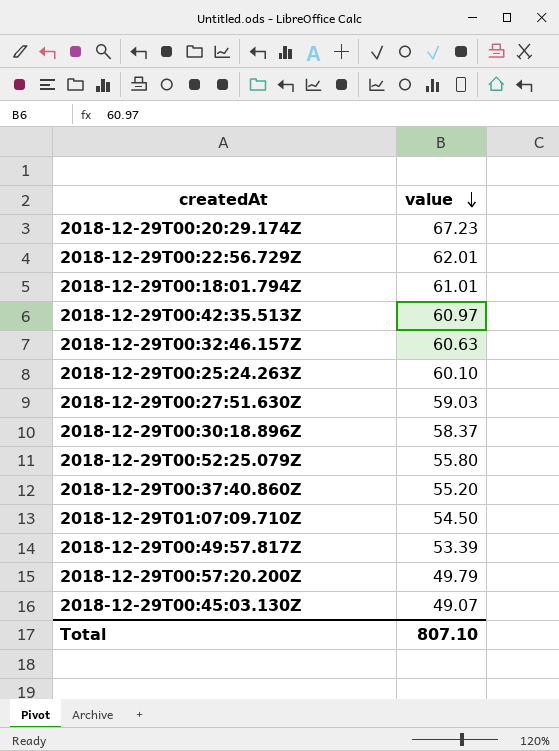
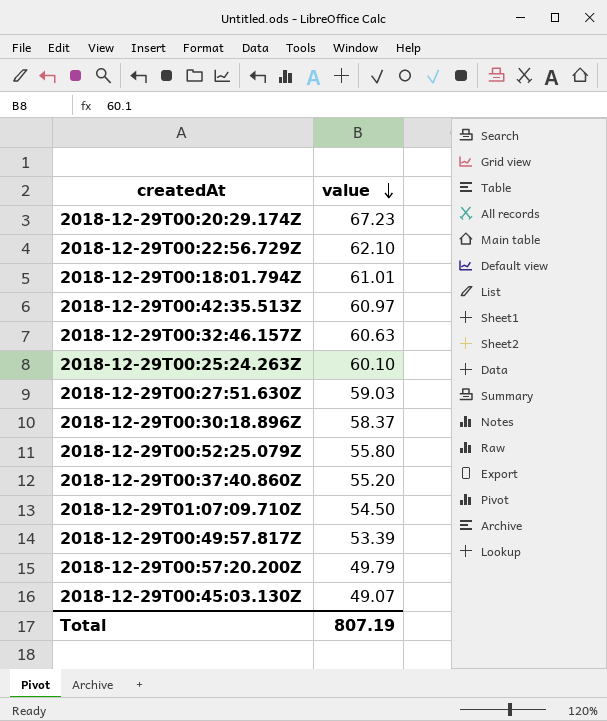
2018-12-29T00:22:56.729Z | value: 62.01 -> 62.10
Total | value: 807.10 -> 807.19

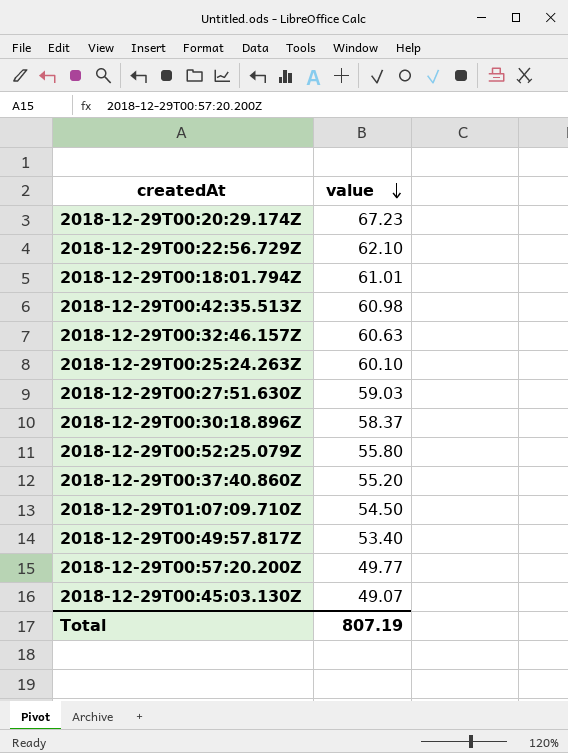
2018-12-29T00:42:35.513Z | value: 60.97 -> 60.98
2018-12-29T00:49:57.817Z | value: 53.39 -> 53.40
2018-12-29T00:57:20.200Z | value: 49.79 -> 49.77

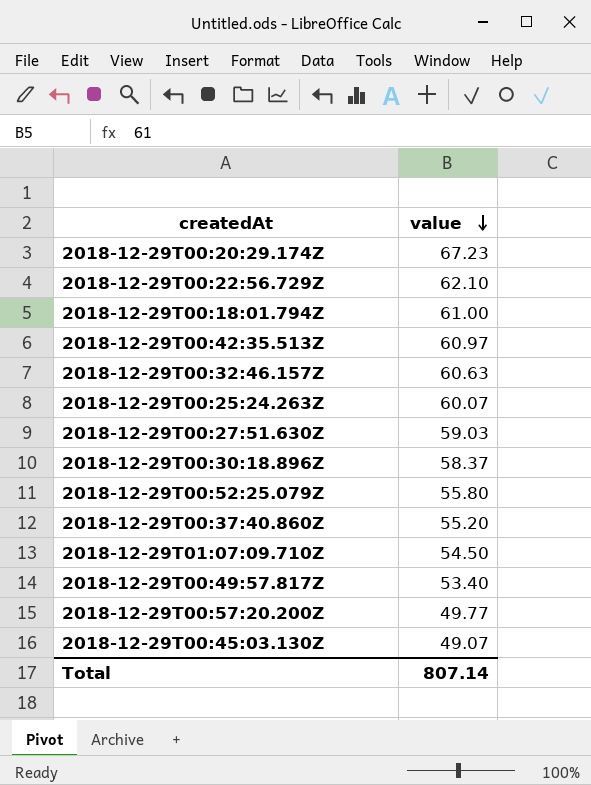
2018-12-29T00:18:01.794Z | value: 61.01 -> 61.00
2018-12-29T00:42:35.513Z | value: 60.98 -> 60.97
2018-12-29T00:25:24.263Z | value: 60.10 -> 60.07
Total | value: 807.19 -> 807.14

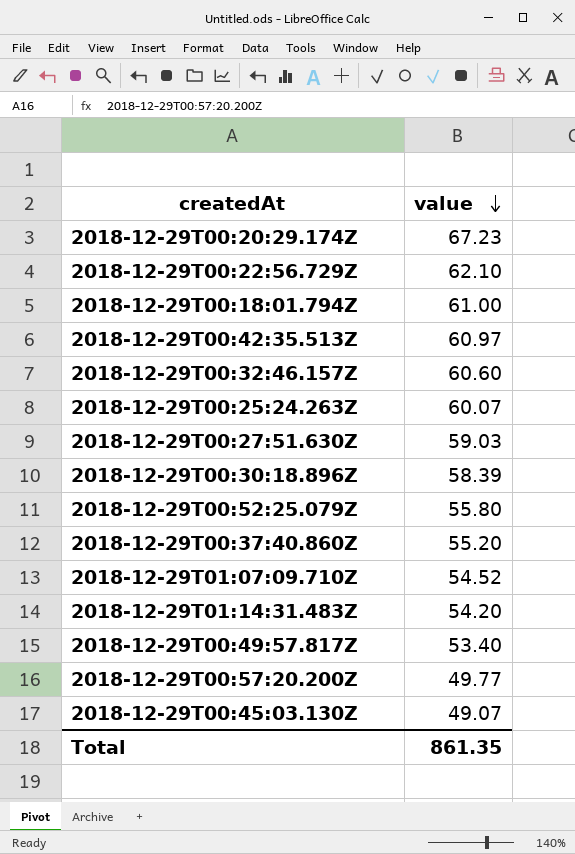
2018-12-29T00:32:46.157Z | value: 60.63 -> 60.60
2018-12-29T00:30:18.896Z | value: 58.37 -> 58.39
2018-12-29T01:07:09.710Z | value: 54.50 -> 54.52
row 2018-12-29T01:14:31.483Z: none -> 54.20
Total | value: 807.14 -> 861.35

